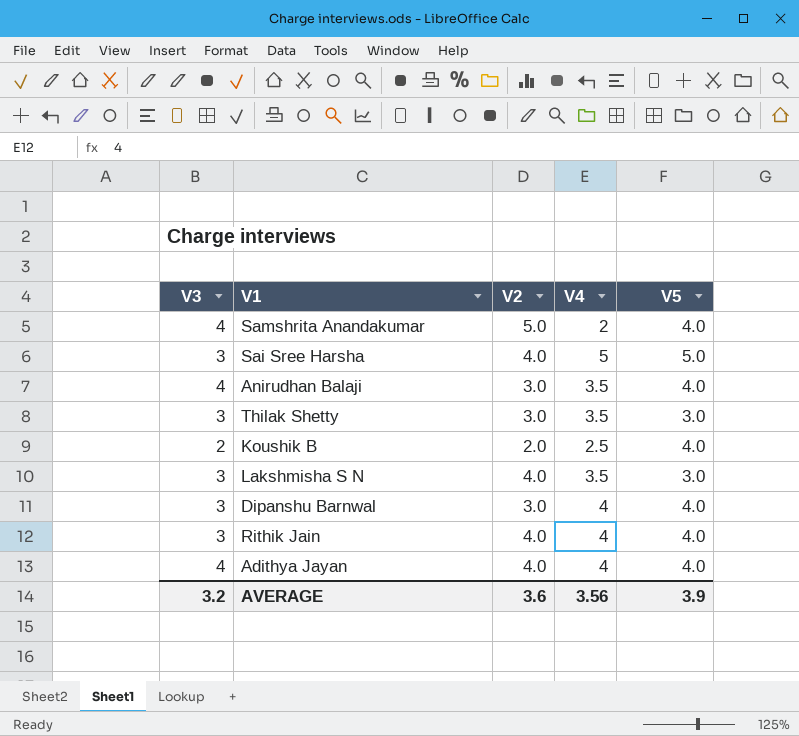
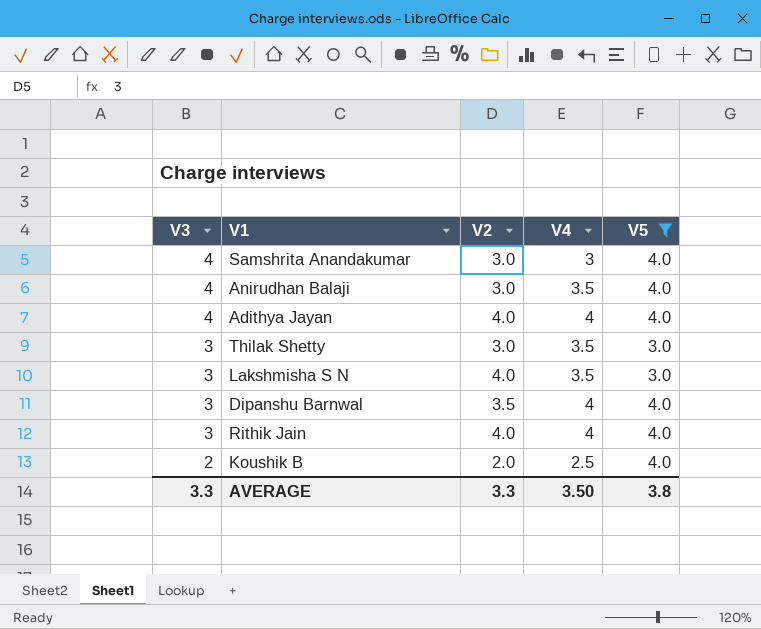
filter: none -> V5 != 5.0
row order: none -> V3 descending
Samshrita Anandakumar | V2: 5.0 -> 3.0
Samshrita Anandakumar | V4: 2 -> 3
Dipanshu Barnwal | V2: 3.0 -> 3.5
AVERAGE | V3: 3.2 -> 3.3
AVERAGE | V2: 3.6 -> 3.3
AVERAGE | V4: 3.56 -> 3.50
AVERAGE | V5: 3.9 -> 3.8

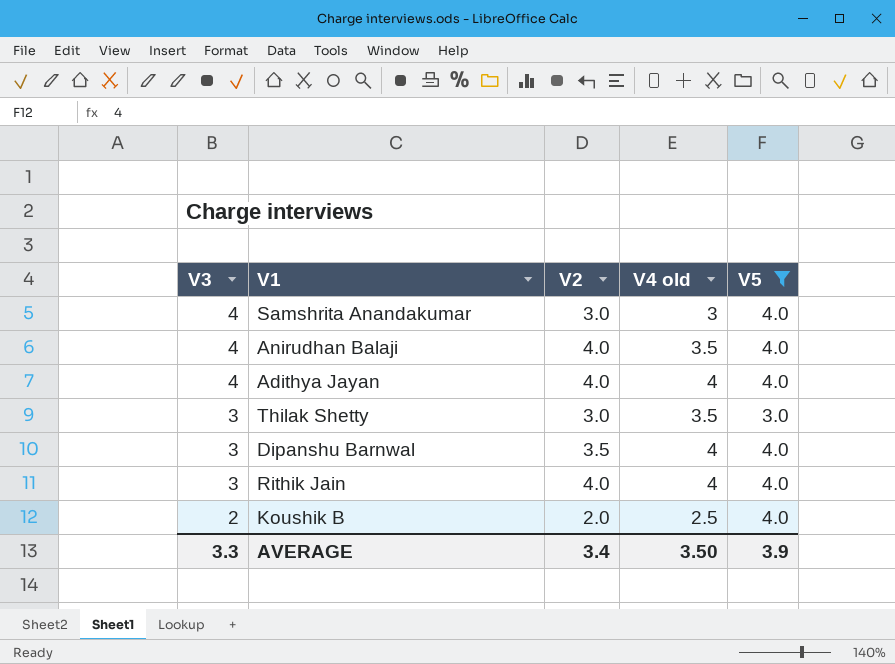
column name: V4 -> V4 old
row Lakshmisha S N: 3 | 4.0 | 3.5 | 3.0 -> none
Anirudhan Balaji | V2: 3.0 -> 4.0
AVERAGE | V2: 3.3 -> 3.4
AVERAGE | V5: 3.8 -> 3.9

